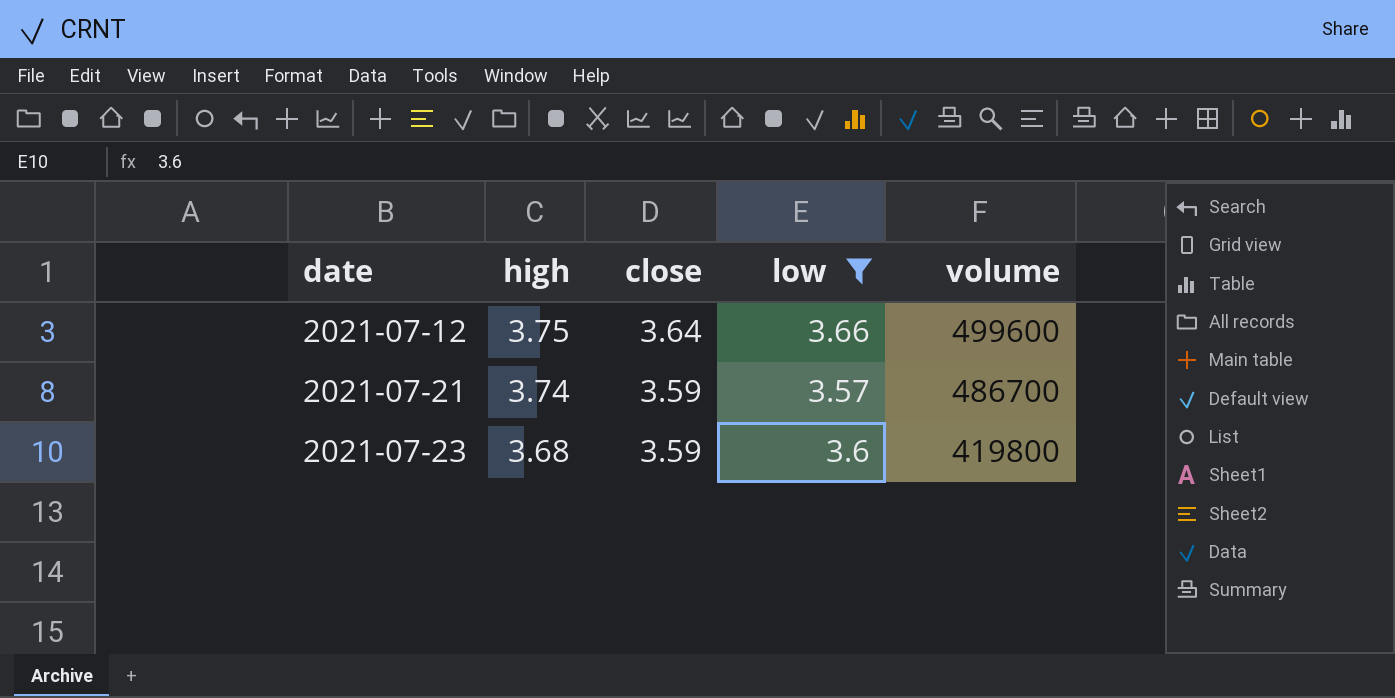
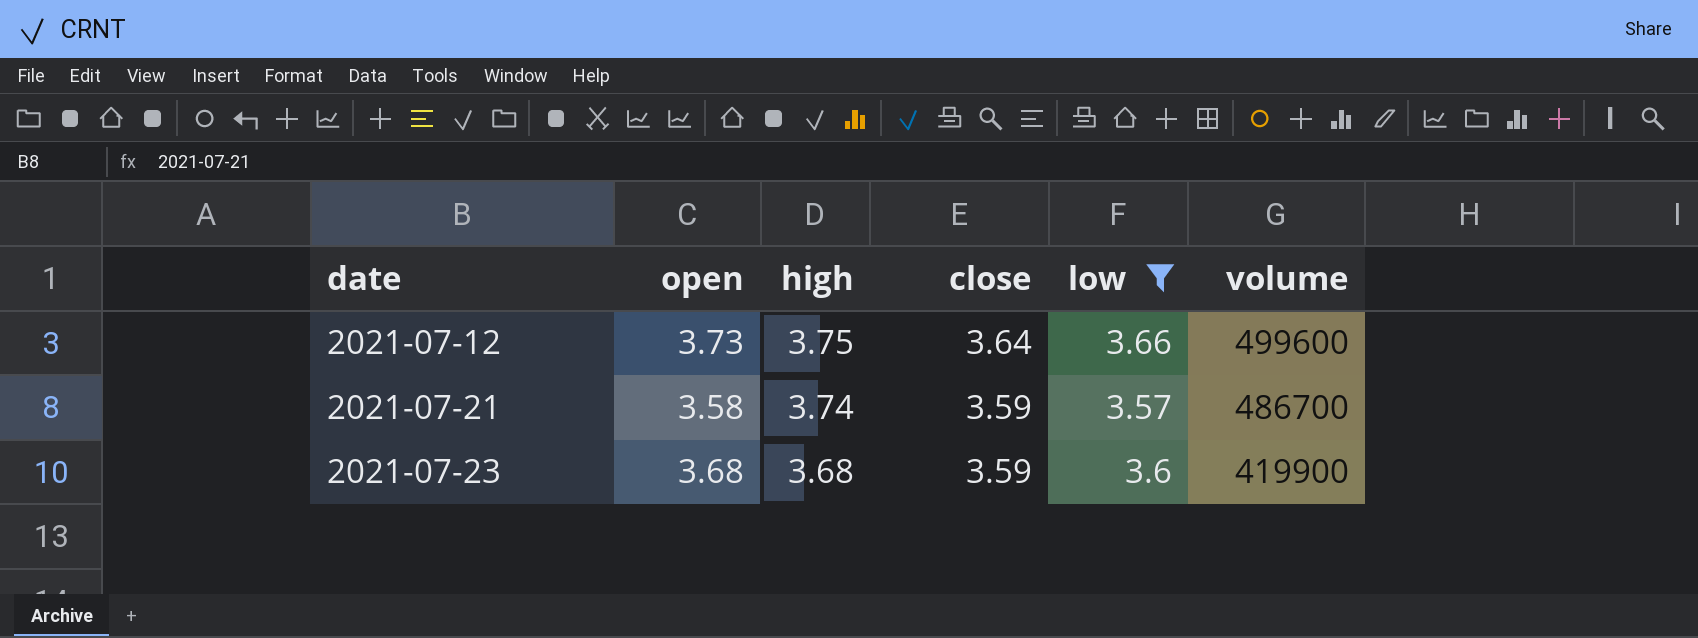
column open | position: none -> 2
2021-07-23 | volume: 419800 -> 419900

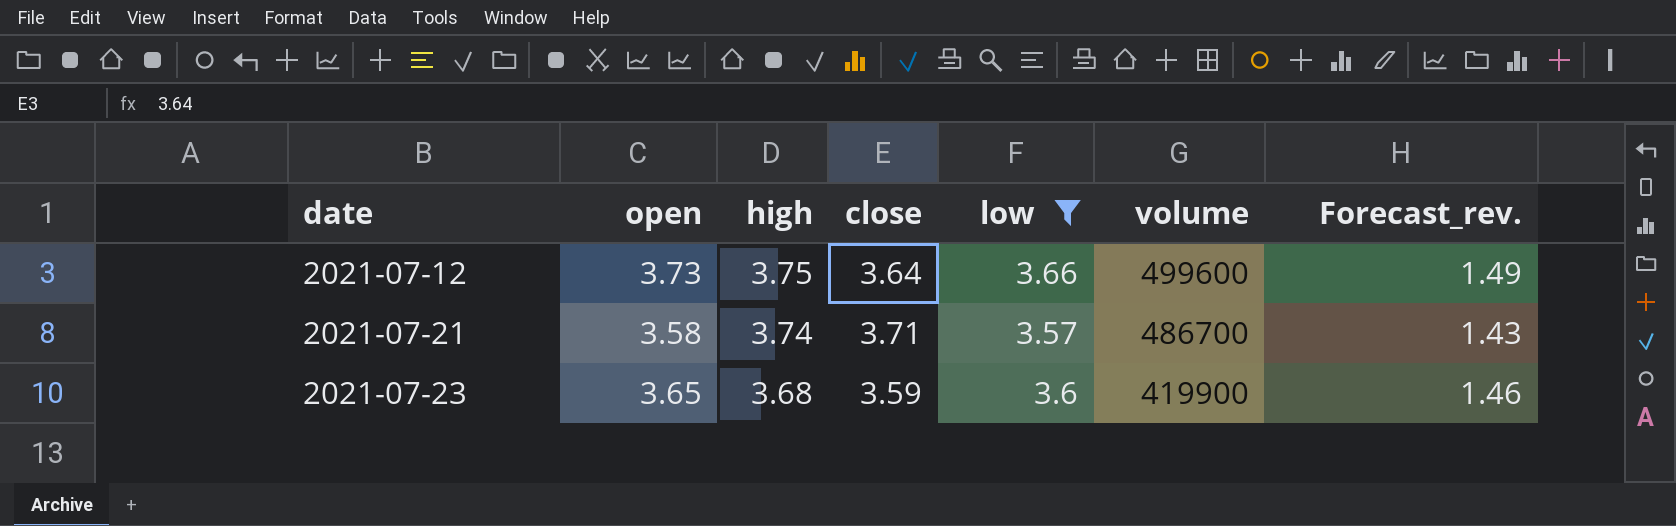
column Forecast_rev. | formula: none -> [open] * 0.4
2021-07-21 | close: 3.59 -> 3.71
2021-07-23 | open: 3.68 -> 3.65

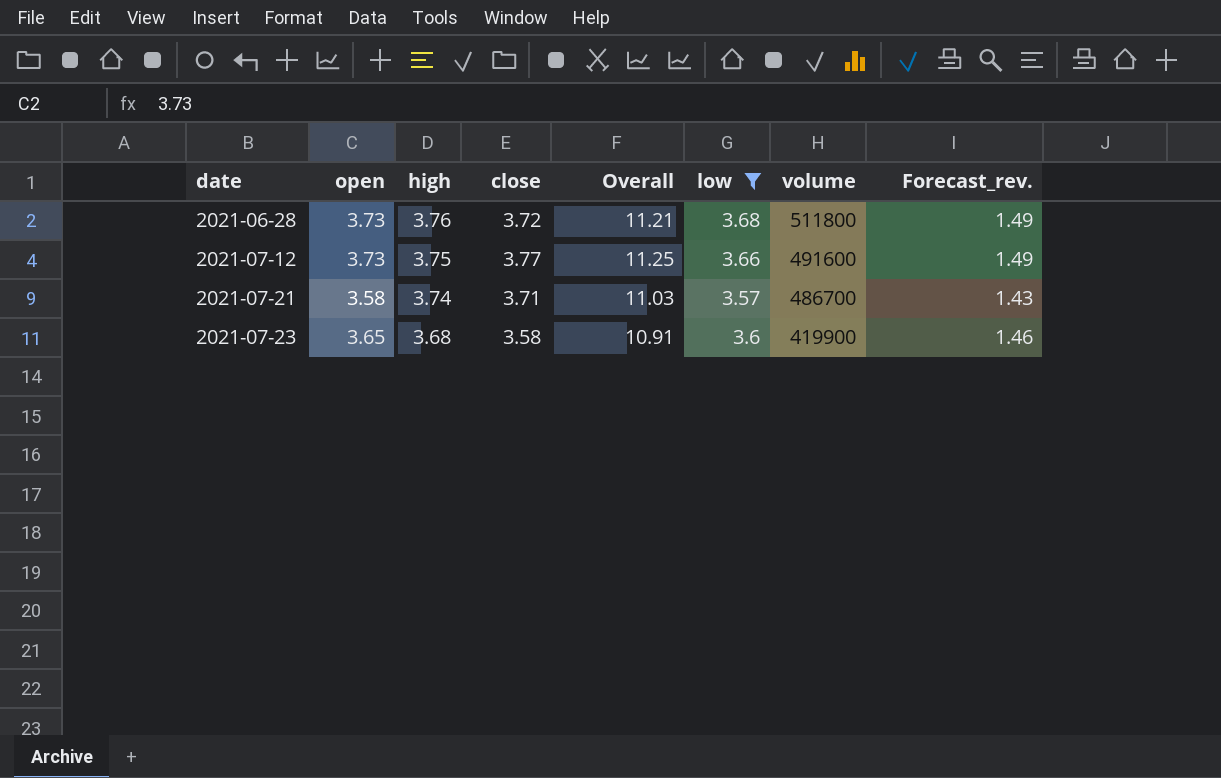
column Overall | formula: none -> [open] + [high] + [close]
row 2021-06-28: none -> 3.73 | 3.76 | 3.72 | 11.21 | 3.68 | 511800 | 1.49
2021-07-12 | close: 3.64 -> 3.77
2021-07-12 | volume: 499600 -> 491600
2021-07-23 | close: 3.59 -> 3.58

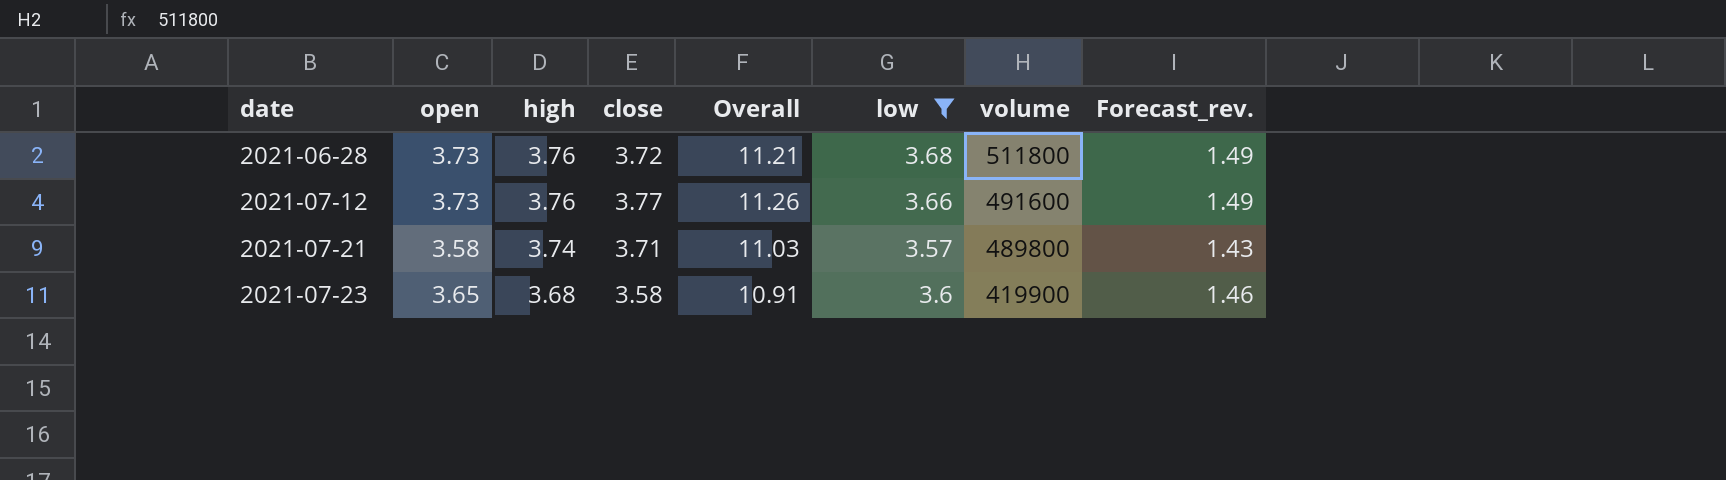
2021-07-12 | high: 3.75 -> 3.76
2021-07-12 | Overall: 11.25 -> 11.26
2021-07-21 | volume: 486700 -> 489800

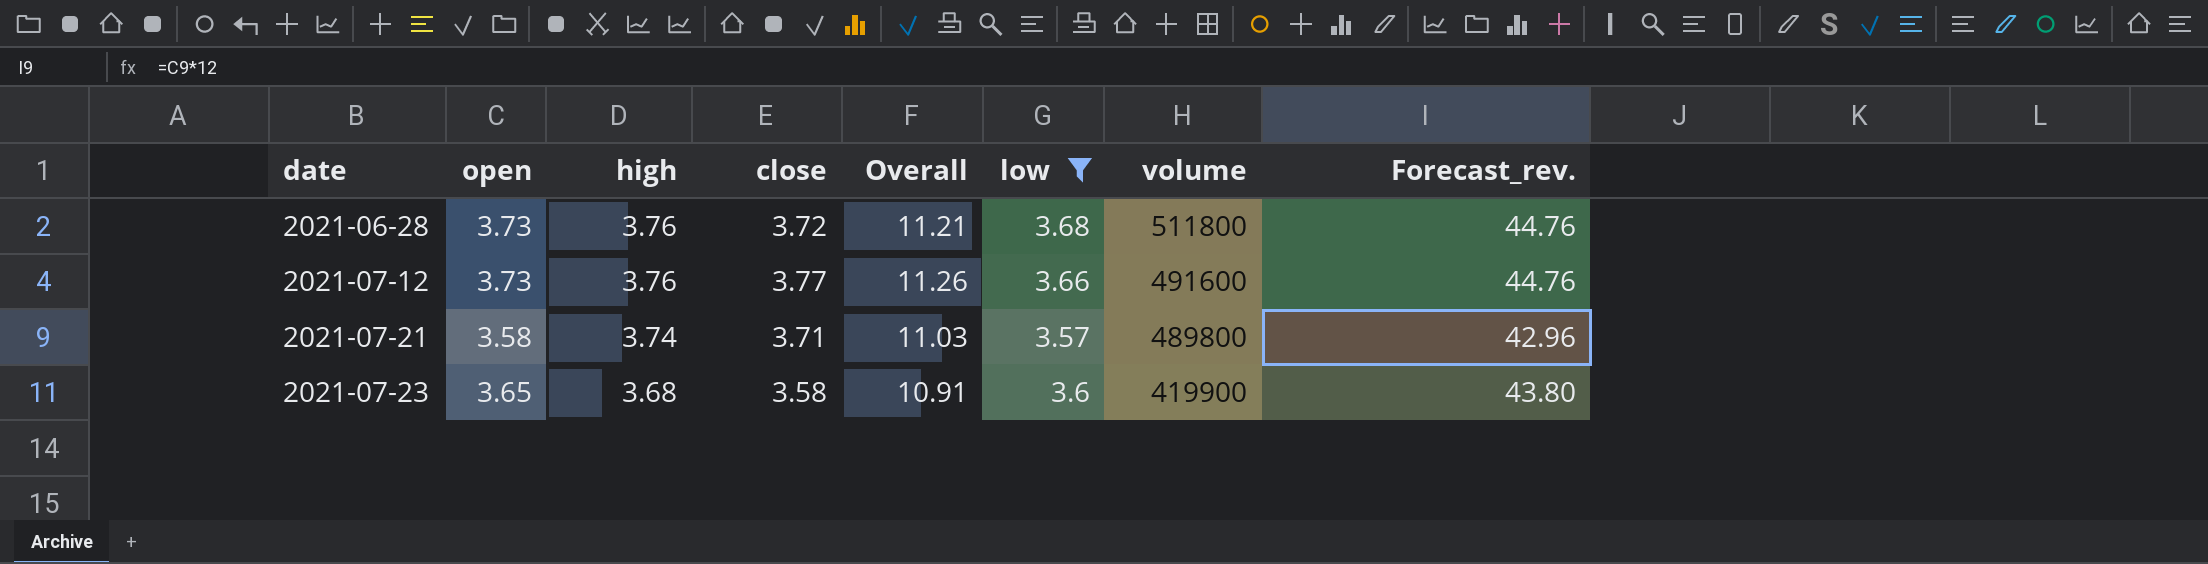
column Forecast_rev. | formula: [open] * 0.4 -> [open] * 12

